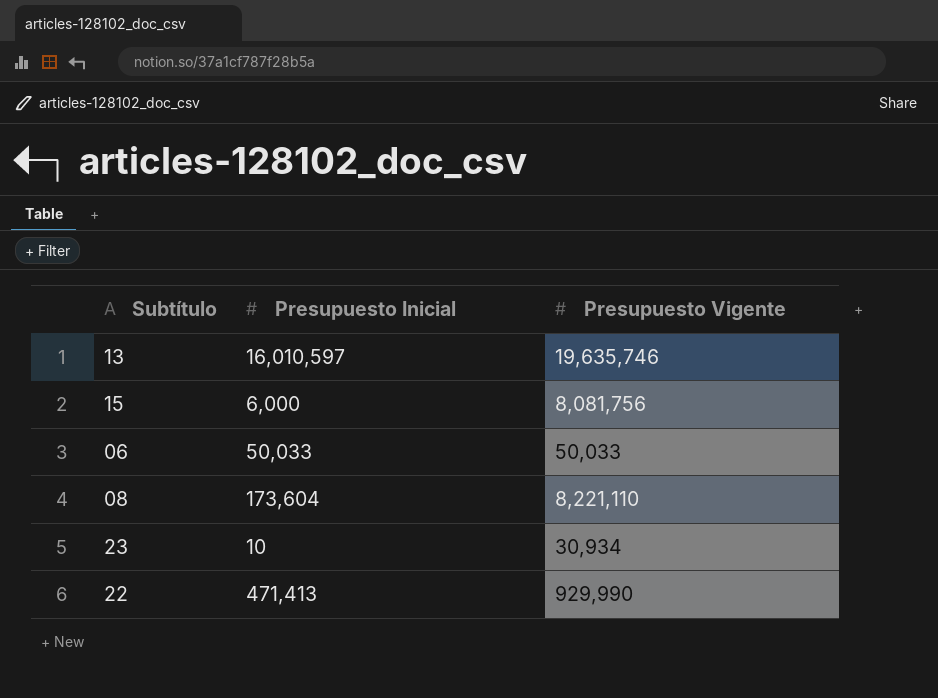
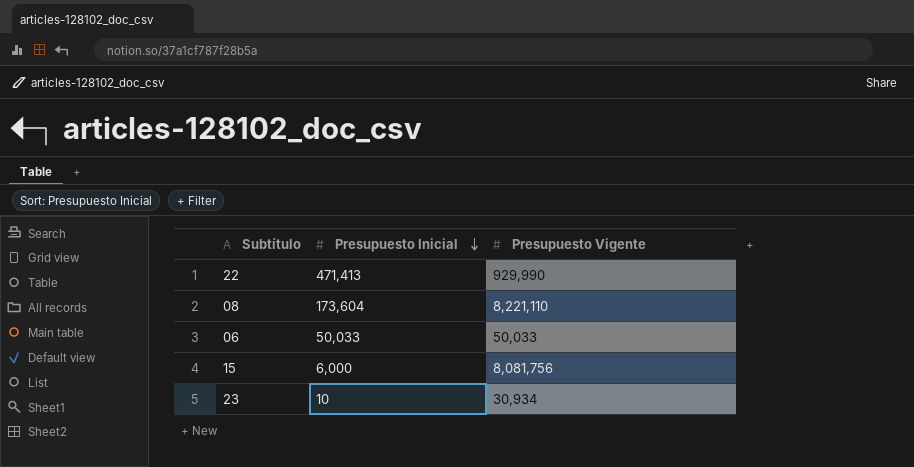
row order: none -> Presupuesto Inicial descending
row 13: 16,010,597 | 19,635,746 -> none

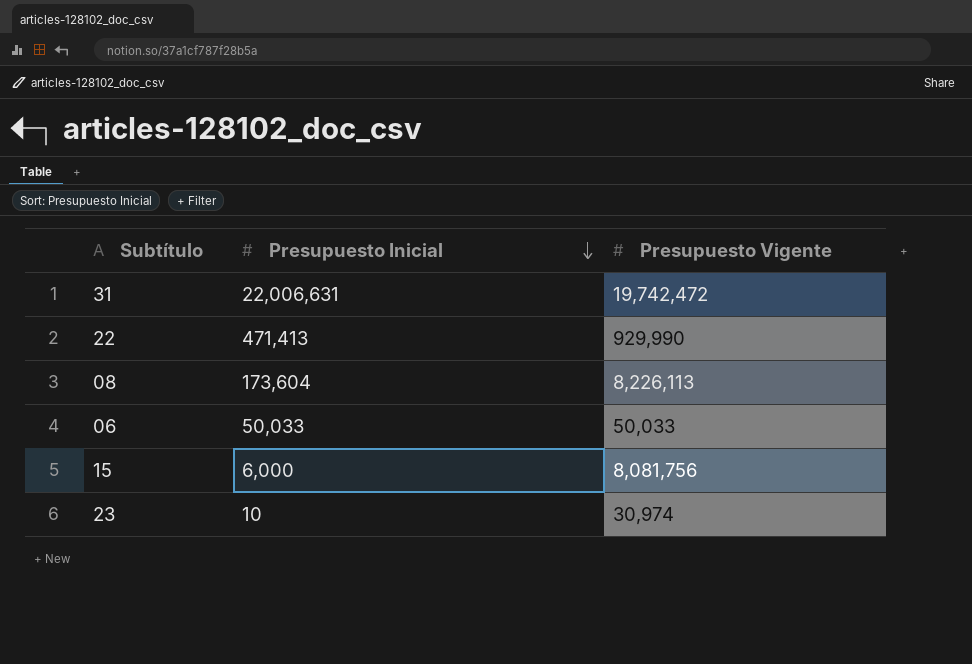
row 31: none -> 22,006,631 | 19,742,472
08 | Presupuesto Vigente: 8,221,110 -> 8,226,113
23 | Presupuesto Vigente: 30,934 -> 30,974

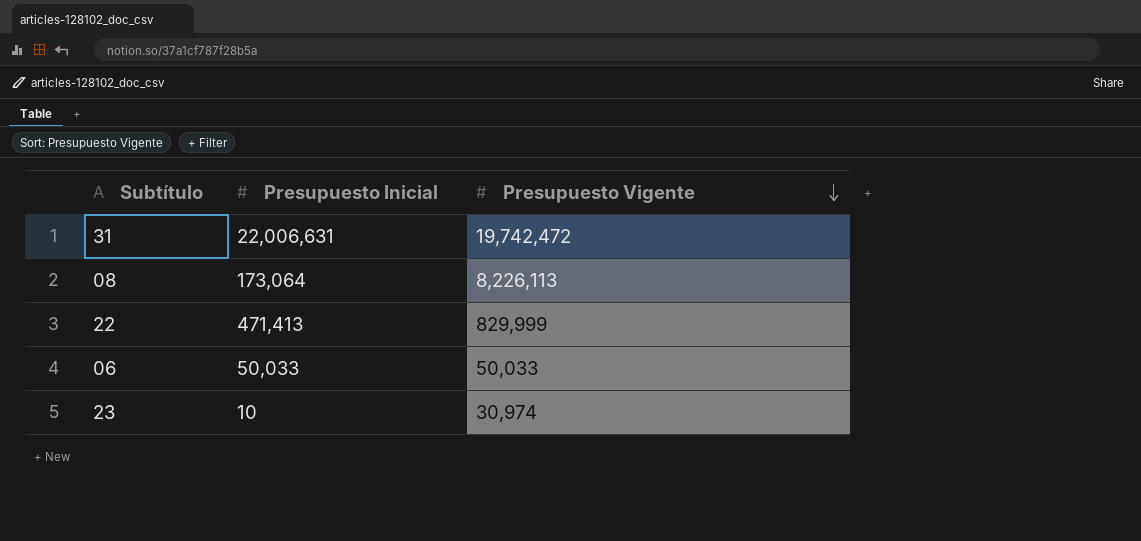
row order: Presupuesto Inicial descending -> Presupuesto Vigente descending
row 15: 6,000 | 8,081,756 -> none
08 | Presupuesto Inicial: 173,604 -> 173,064
22 | Presupuesto Vigente: 929,990 -> 829,999

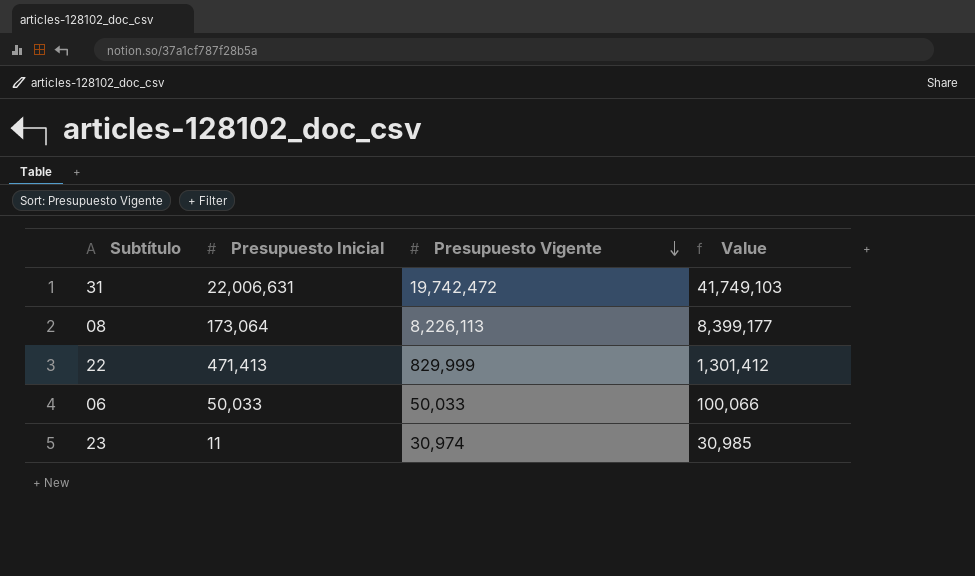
column Value | formula: none -> [Presupuesto Inicial] + [Presupuesto Vigente]
23 | Presupuesto Inicial: 10 -> 11

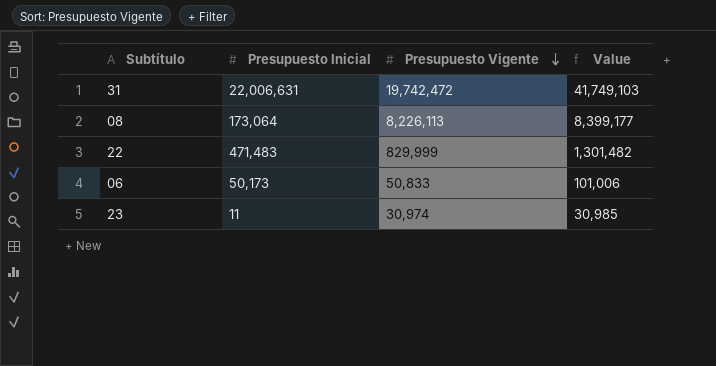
22 | Presupuesto Inicial: 471,413 -> 471,483
22 | Value: 1,301,412 -> 1,301,482
06 | Presupuesto Inicial: 50,033 -> 50,173
06 | Presupuesto Vigente: 50,033 -> 50,833
06 | Value: 100,066 -> 101,006

